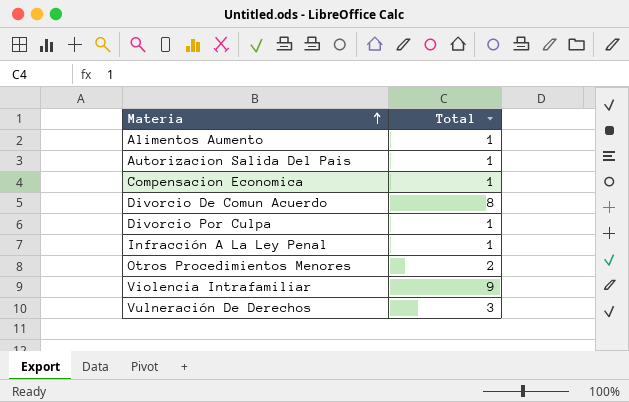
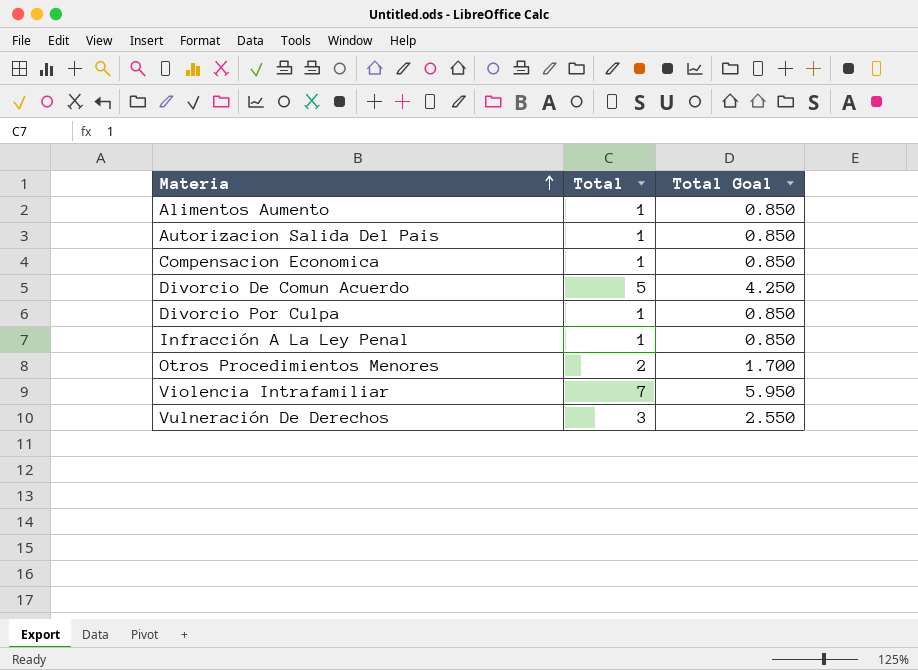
column Total Goal | formula: none -> [Total] * 0.85
Divorcio De Comun Acuerdo | Total: 8 -> 5
Violencia Intrafamiliar | Total: 9 -> 7

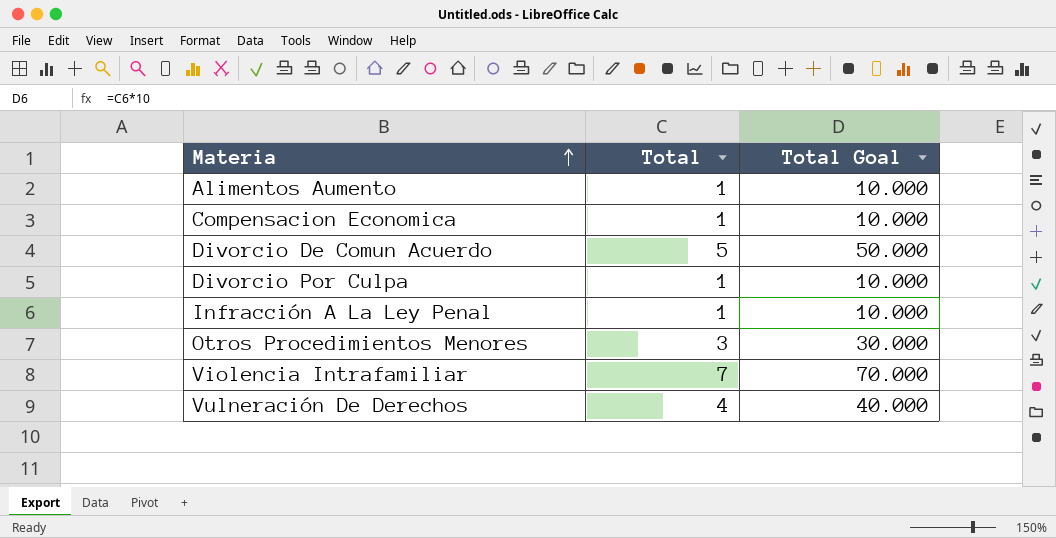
column Total Goal | formula: [Total] * 0.85 -> [Total] * 10
row Autorizacion Salida Del Pais: 1 | 0.850 -> none
Otros Procedimientos Menores | Total: 2 -> 3
Vulneración De Derechos | Total: 3 -> 4

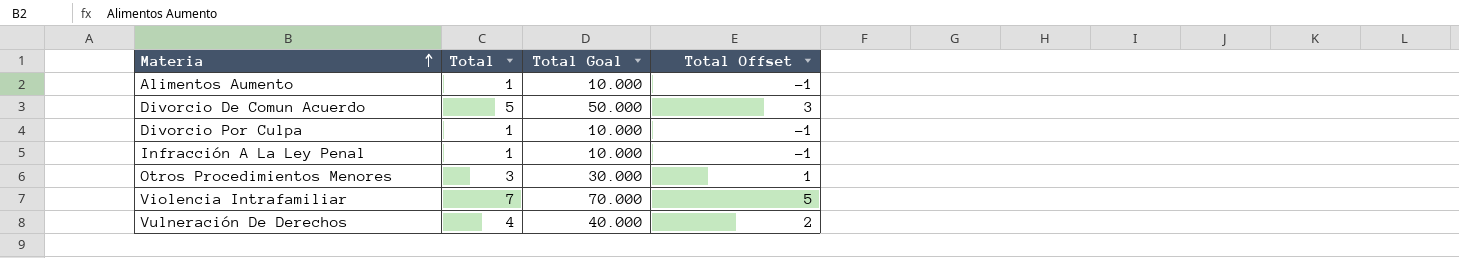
column Total Offset | formula: none -> [Total] - 2
row Compensacion Economica: 1 | 10.000 -> none

